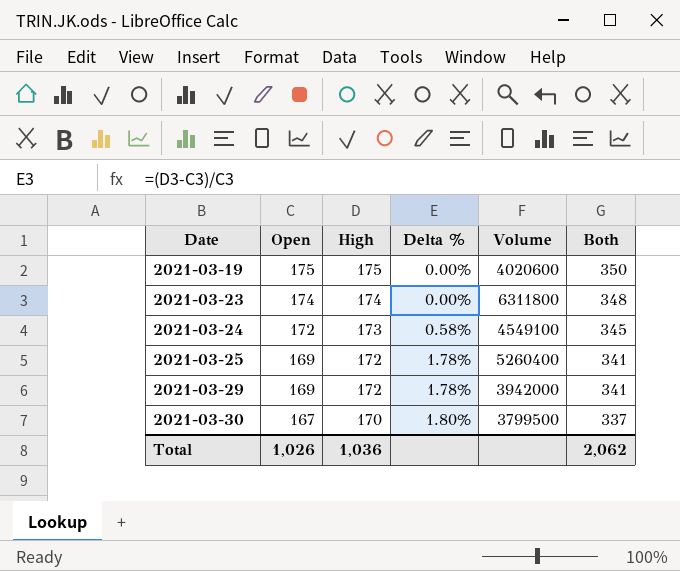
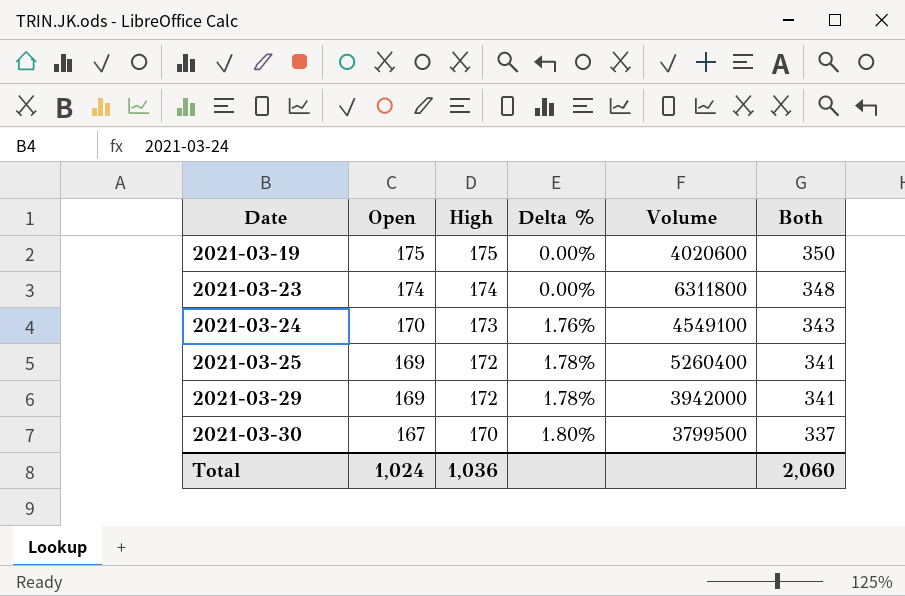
2021-03-24 | Open: 172 -> 170
2021-03-24 | Delta %: 0.58% -> 1.76%
2021-03-24 | Both: 345 -> 343
Total | Open: 1,026 -> 1,024
Total | Both: 2,062 -> 2,060

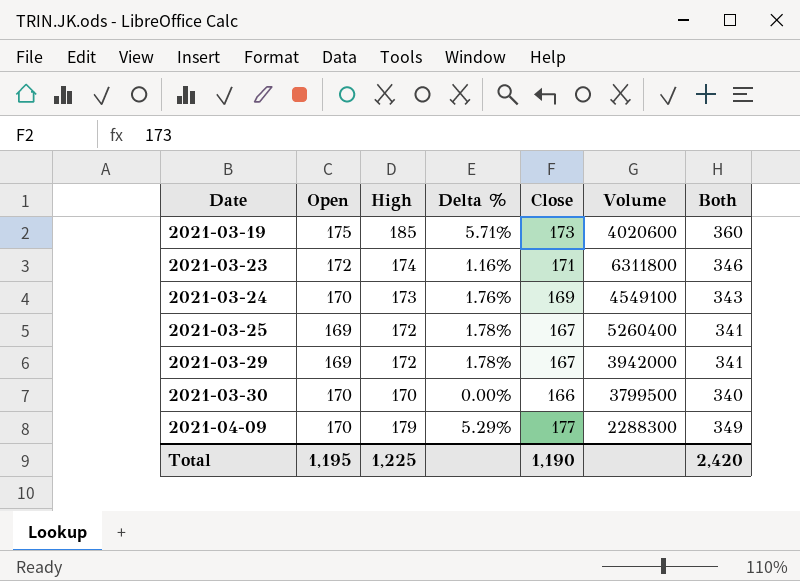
column Close | position: none -> 5
2021-03-19 | High: 175 -> 185
2021-03-19 | Delta %: 0.00% -> 5.71%
2021-03-19 | Both: 350 -> 360
2021-03-23 | Open: 174 -> 172
2021-03-23 | Delta %: 0.00% -> 1.16%
2021-03-23 | Both: 348 -> 346
2021-03-30 | Open: 167 -> 170
2021-03-30 | Delta %: 1.80% -> 0.00%
2021-03-30 | Both: 337 -> 340
row 2021-04-09: none -> 170 | 179 | 5.29% | 177 | 2288300 | 349
Total | Open: 1,024 -> 1,195
Total | High: 1,036 -> 1,225
Total | Both: 2,060 -> 2,420

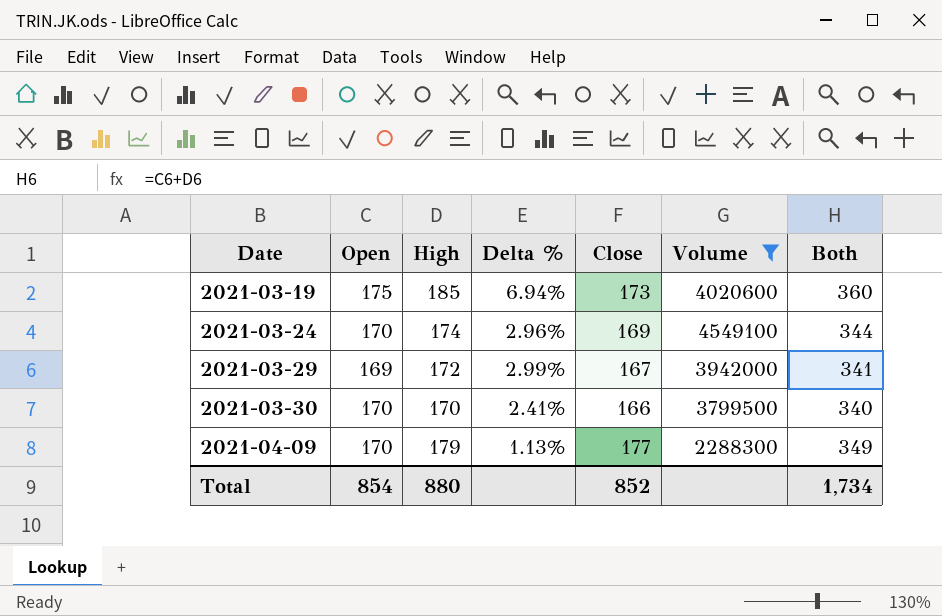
filter: none -> Volume <= 4549100
column Delta % | formula: ([High] - [Open]) / [Open] -> ([High] - [Close]) / [Close]
2021-03-24 | High: 173 -> 174
2021-03-24 | Both: 343 -> 344
Total | Open: 1,195 -> 854
Total | High: 1,225 -> 880
Total | Close: 1,190 -> 852
Total | Both: 2,420 -> 1,734

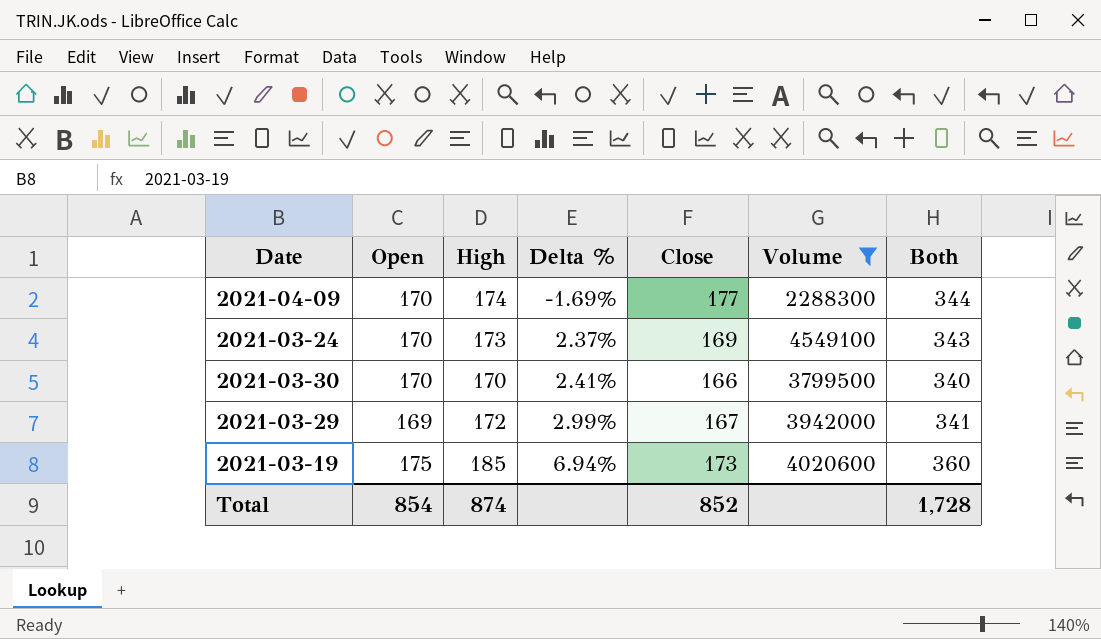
row order: Date ascending -> Delta % ascending
2021-04-09 | High: 179 -> 174
2021-04-09 | Delta %: 1.13% -> -1.69%
2021-04-09 | Both: 349 -> 344
2021-03-24 | High: 174 -> 173
2021-03-24 | Delta %: 2.96% -> 2.37%
2021-03-24 | Both: 344 -> 343
Total | High: 880 -> 874
Total | Both: 1,734 -> 1,728

